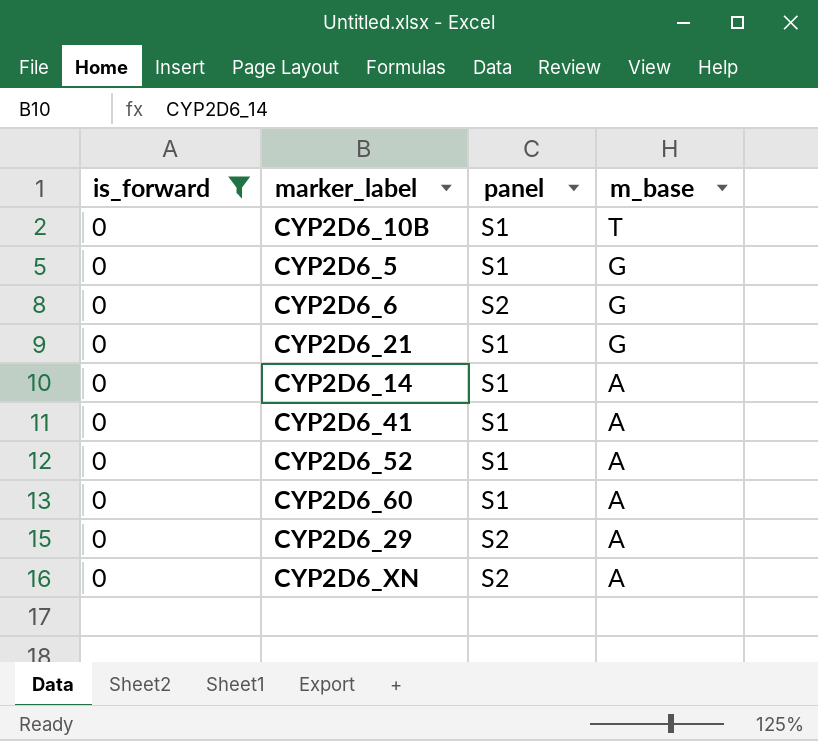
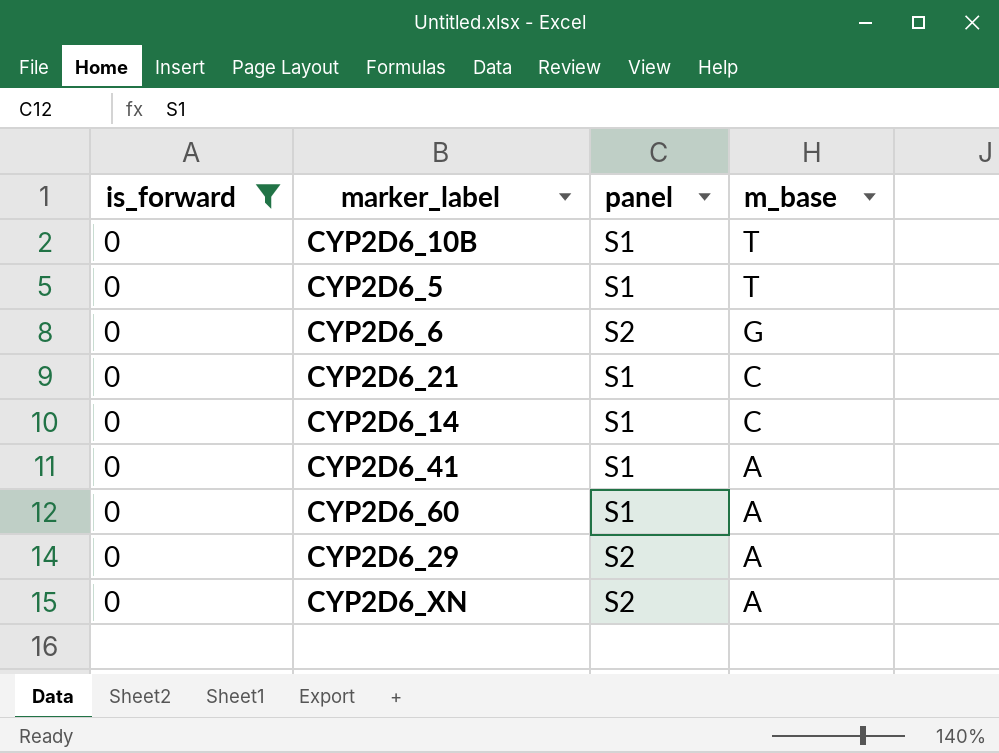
row CYP2D6_52: 0 | S1 | A -> none
CYP2D6_5 | m_base: G -> T
CYP2D6_21 | m_base: G -> C
CYP2D6_14 | m_base: A -> C

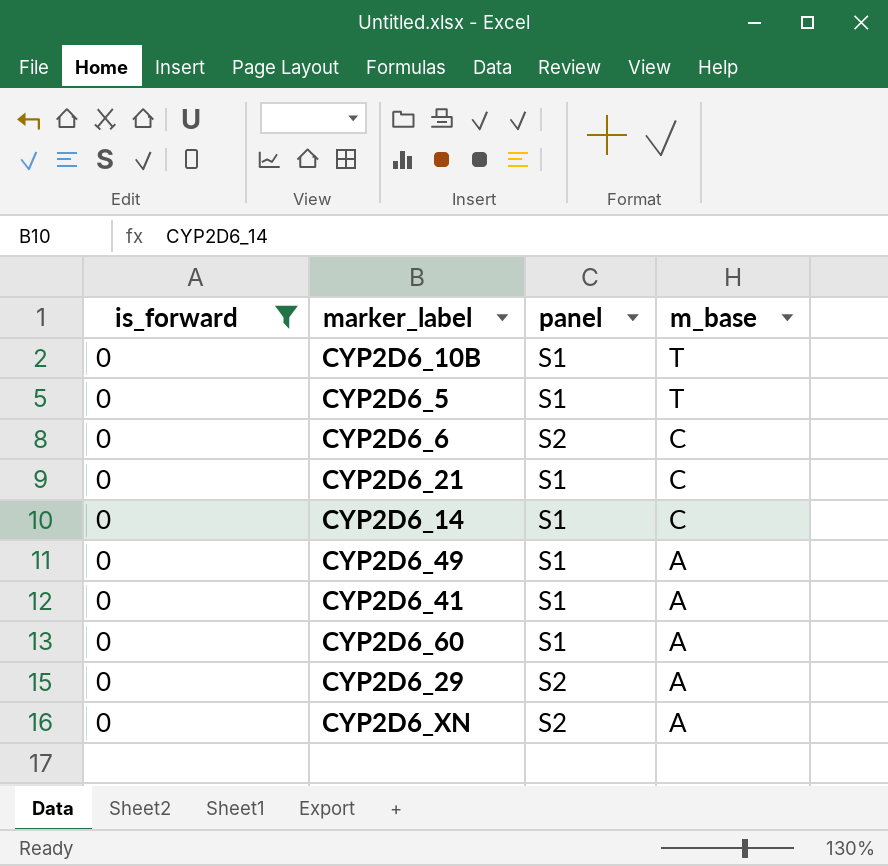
CYP2D6_6 | m_base: G -> C
row CYP2D6_49: none -> 0 | S1 | A

